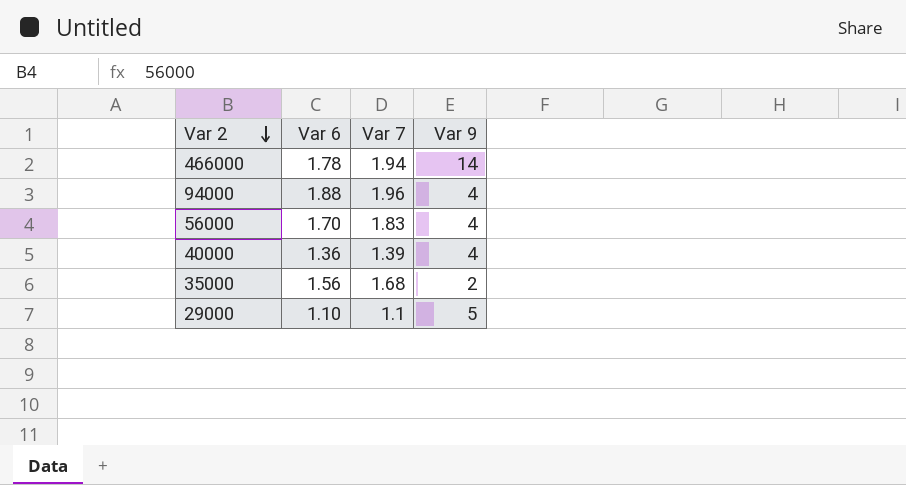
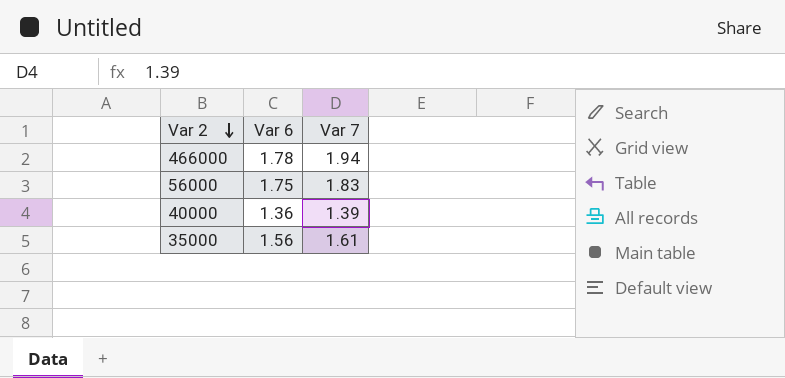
column Var 9 | position: 4 -> none
row 94000: 1.88 | 1.96 | 4 -> none
row 29000: 1.10 | 1.1 | 5 -> none
56000 | Var 6: 1.70 -> 1.75
35000 | Var 7: 1.68 -> 1.61

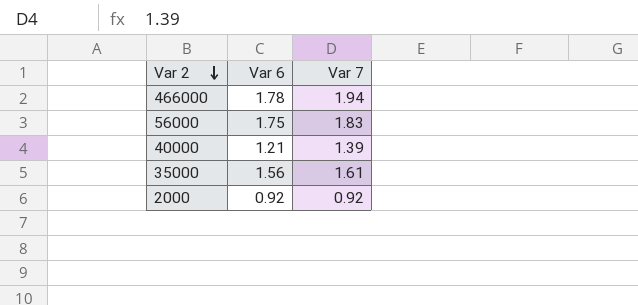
40000 | Var 6: 1.36 -> 1.21
row 2000: none -> 0.92 | 0.92

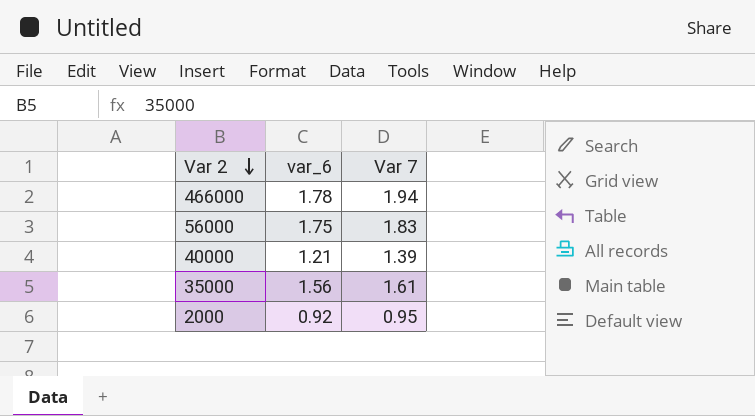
column name: Var 6 -> var_6
2000 | Var 7: 0.92 -> 0.95

